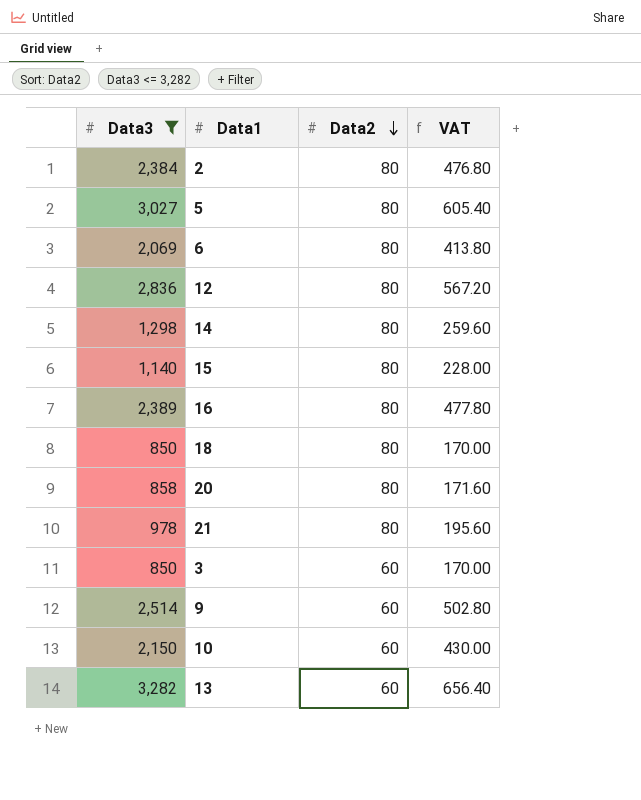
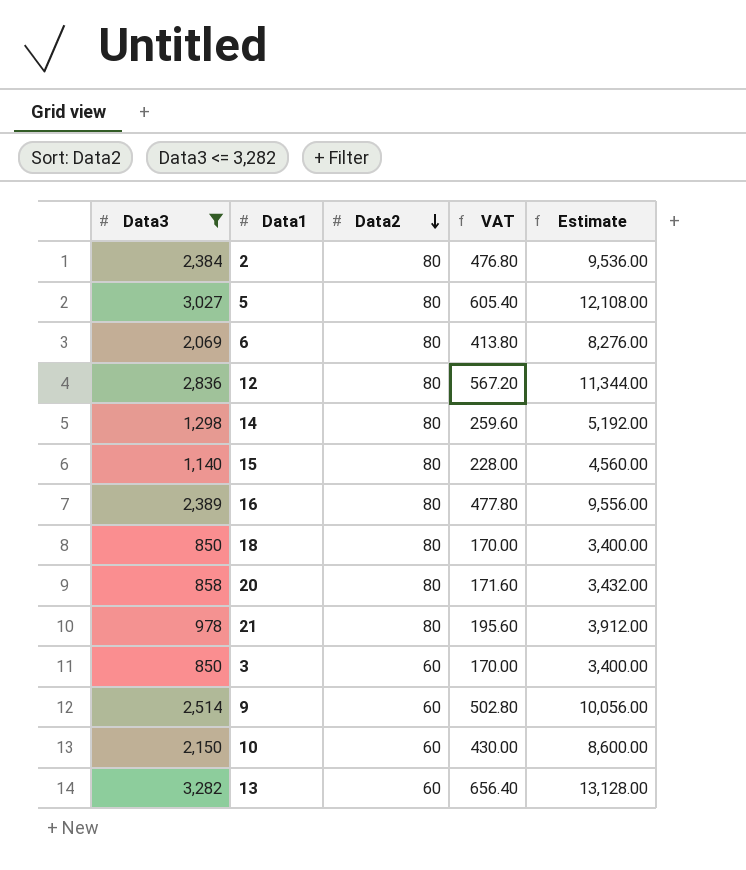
column Estimate | formula: none -> [Data3] * 4

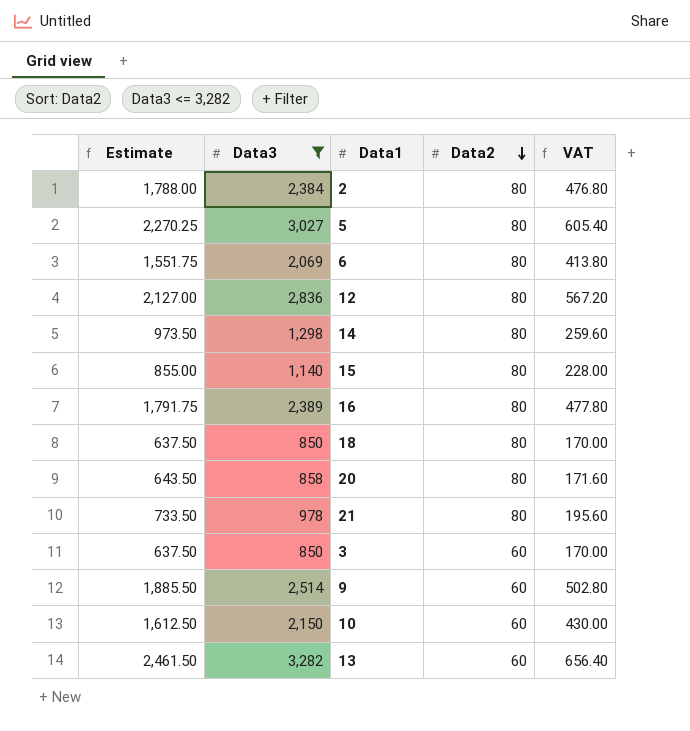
column Estimate | formula: [Data3] * 4 -> [Data3] * 0.75
column Estimate | position: 5 -> 1

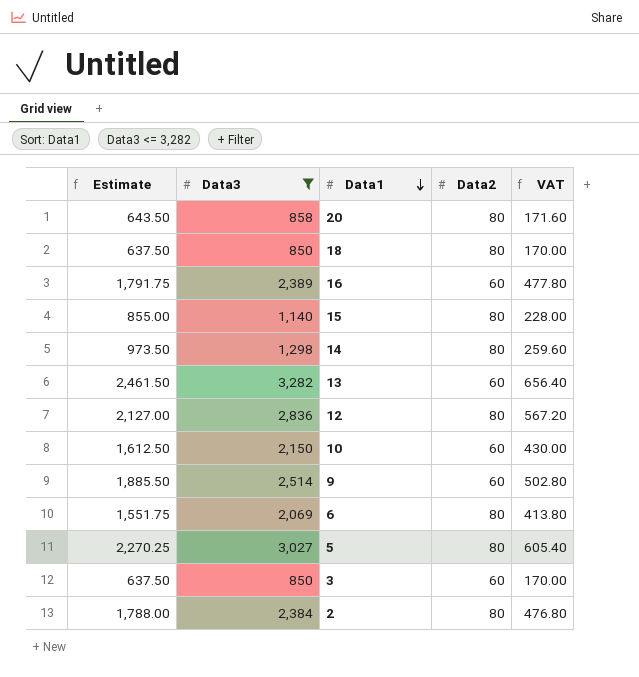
row order: Data2 descending -> Data1 descending
row 21: 733.50 | 978 | 80 | 195.60 -> none
16 | Data2: 80 -> 60

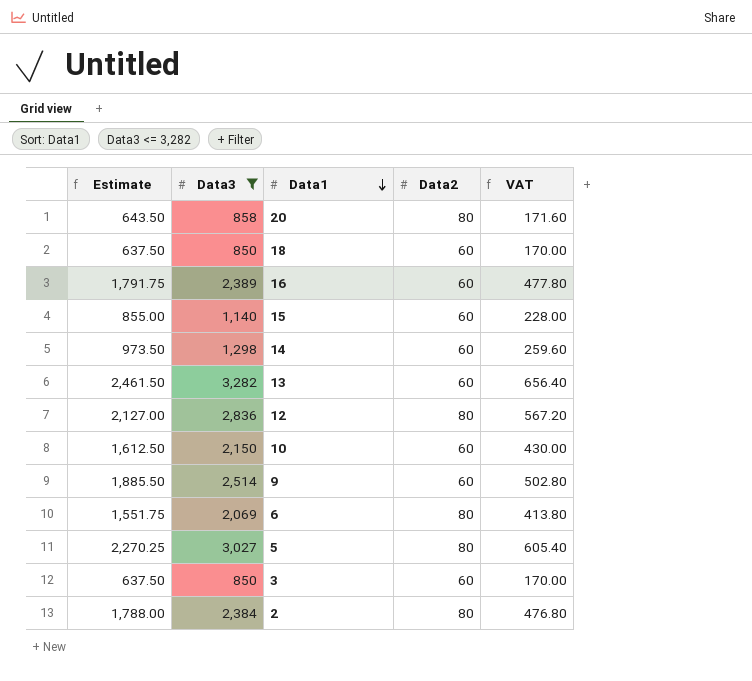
18 | Data2: 80 -> 60
15 | Data2: 80 -> 60
14 | Data2: 80 -> 60

